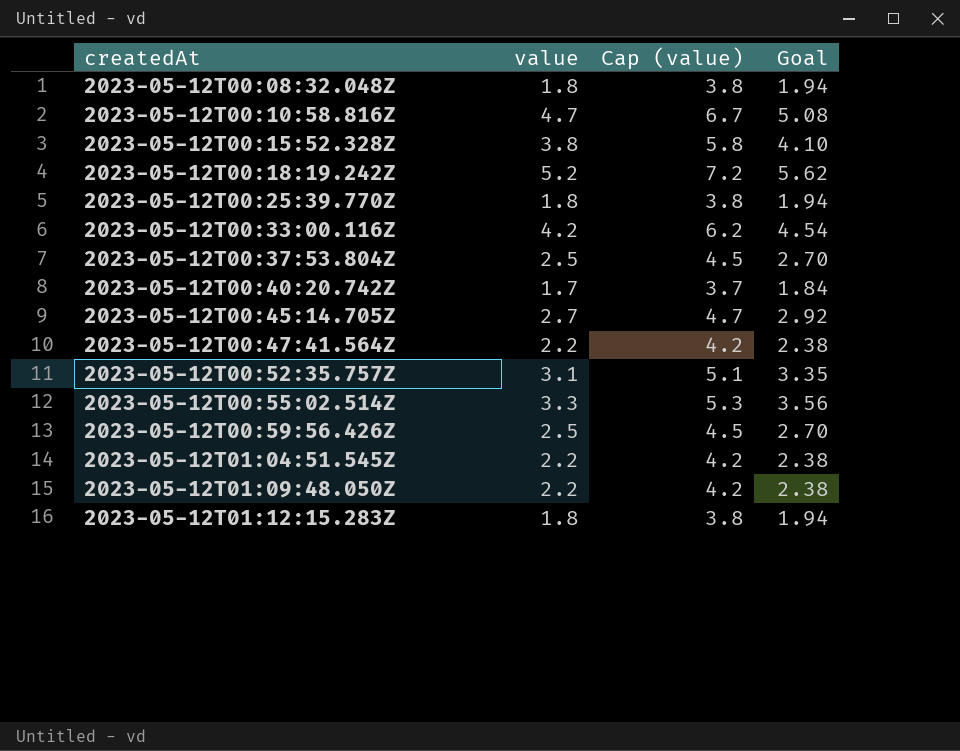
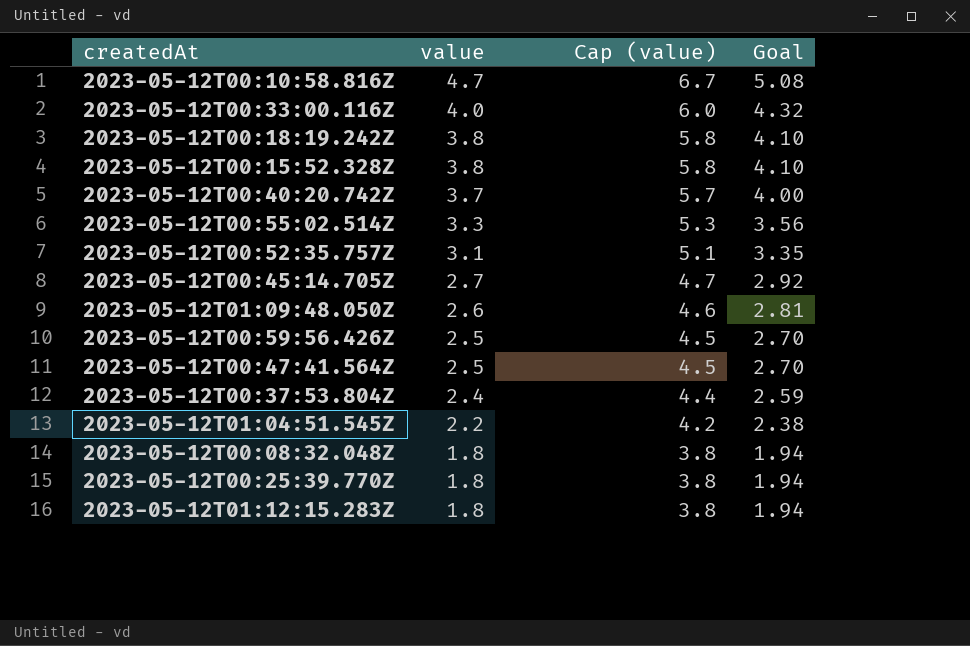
row order: createdAt ascending -> value descending
2023-05-12T00:33:00.116Z | value: 4.2 -> 4.0
2023-05-12T00:33:00.116Z | Cap (value): 6.2 -> 6.0
2023-05-12T00:33:00.116Z | Goal: 4.54 -> 4.32
2023-05-12T00:18:19.242Z | value: 5.2 -> 3.8
2023-05-12T00:18:19.242Z | Cap (value): 7.2 -> 5.8
2023-05-12T00:18:19.242Z | Goal: 5.62 -> 4.10
2023-05-12T00:40:20.742Z | value: 1.7 -> 3.7
2023-05-12T00:40:20.742Z | Cap (value): 3.7 -> 5.7
2023-05-12T00:40:20.742Z | Goal: 1.84 -> 4.00
2023-05-12T01:09:48.050Z | value: 2.2 -> 2.6
2023-05-12T01:09:48.050Z | Cap (value): 4.2 -> 4.6
2023-05-12T01:09:48.050Z | Goal: 2.38 -> 2.81
2023-05-12T00:47:41.564Z | value: 2.2 -> 2.5
2023-05-12T00:47:41.564Z | Cap (value): 4.2 -> 4.5
2023-05-12T00:47:41.564Z | Goal: 2.38 -> 2.70
2023-05-12T00:37:53.804Z | value: 2.5 -> 2.4
2023-05-12T00:37:53.804Z | Cap (value): 4.5 -> 4.4
2023-05-12T00:37:53.804Z | Goal: 2.70 -> 2.59

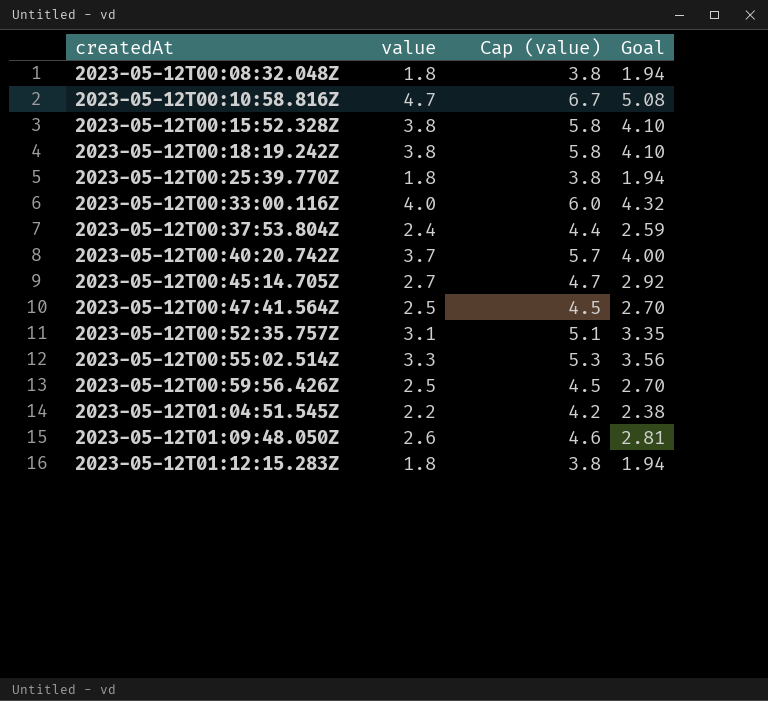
row order: value descending -> createdAt ascending

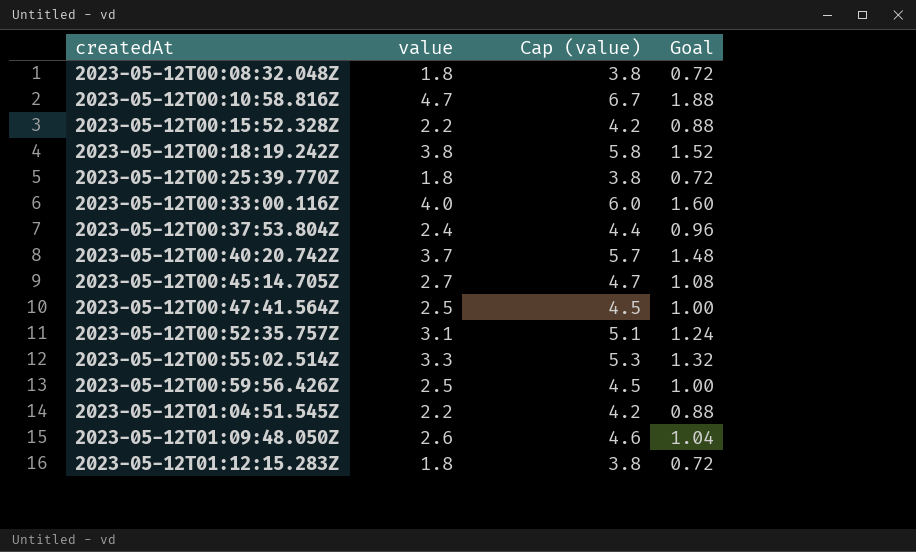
column Goal | formula: [value] * 1.08 -> [value] * 0.4
2023-05-12T00:15:52.328Z | value: 3.8 -> 2.2
2023-05-12T00:15:52.328Z | Cap (value): 5.8 -> 4.2

